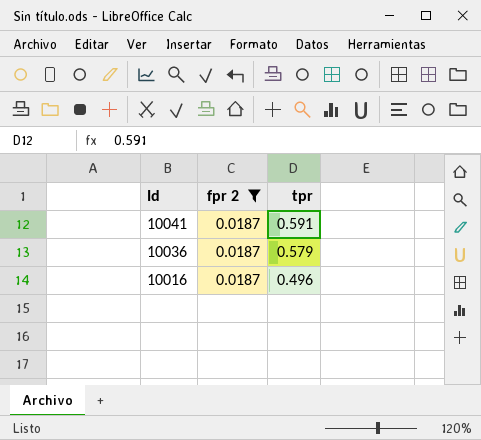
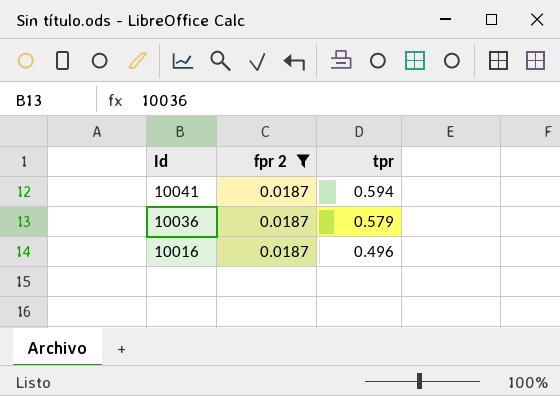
10041 | tpr: 0.591 -> 0.594

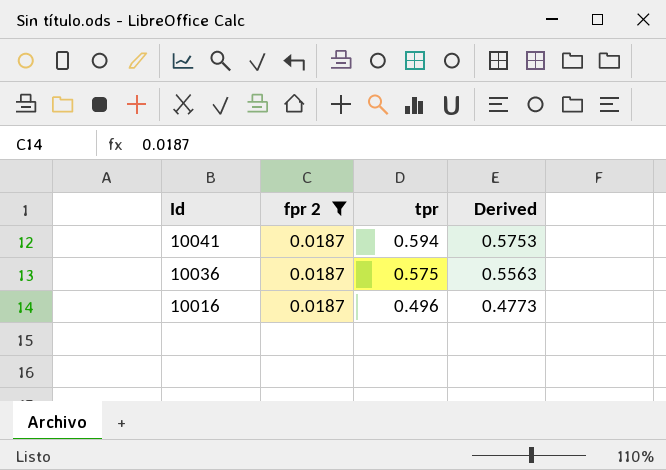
column Derived | formula: none -> [tpr] - [fpr 2]
10036 | tpr: 0.579 -> 0.575

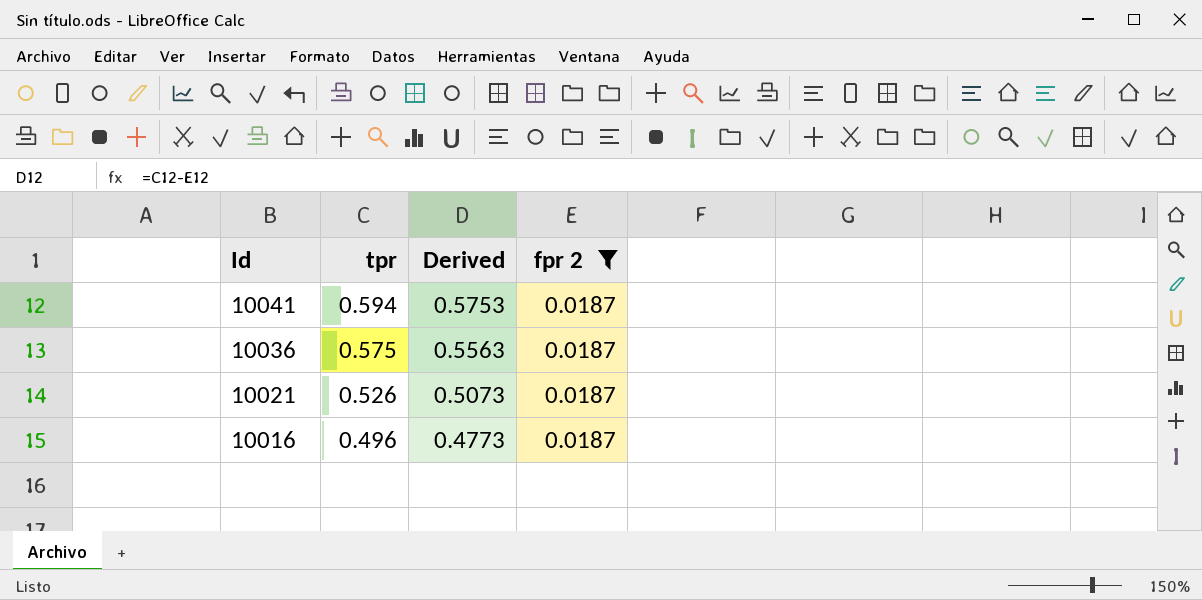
column fpr 2 | position: 2 -> 4
row 10021: none -> 0.526 | 0.5073 | 0.0187

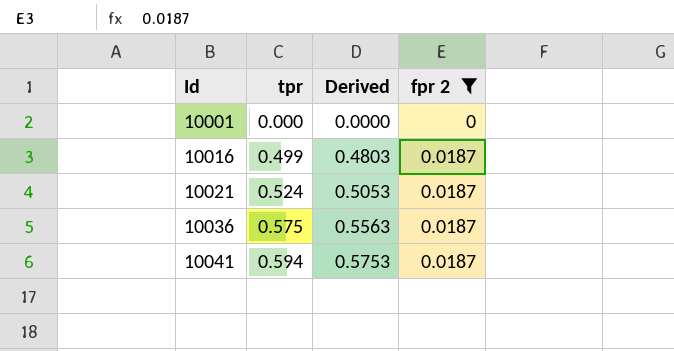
row order: Id descending -> Id ascending
row 10001: none -> 0.000 | 0.0000 | 0
10016 | tpr: 0.496 -> 0.499
10016 | Derived: 0.4773 -> 0.4803
10021 | tpr: 0.526 -> 0.524
10021 | Derived: 0.5073 -> 0.5053

